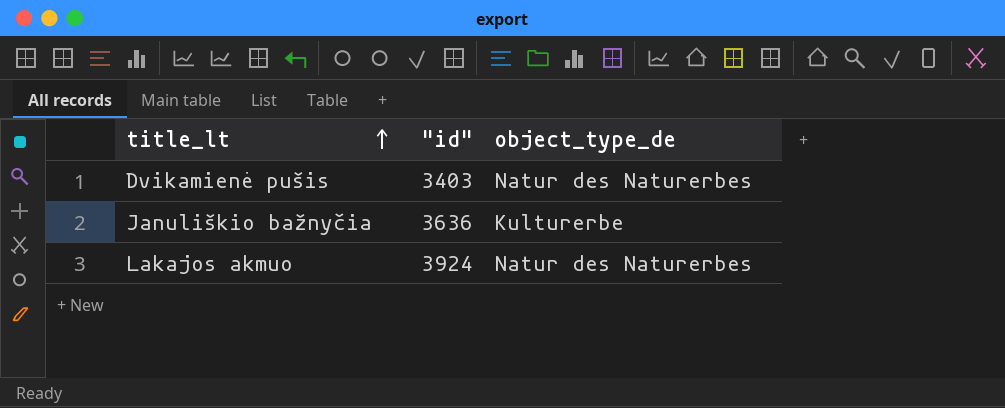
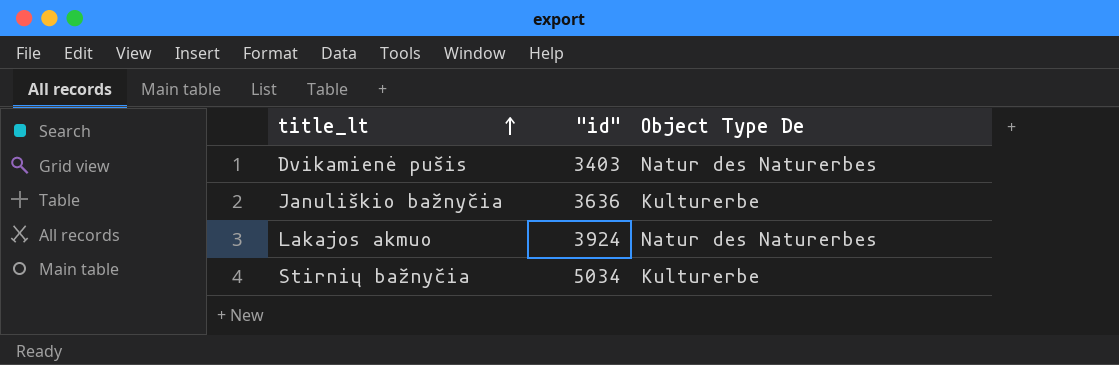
column name: object_type_de -> Object Type De
row Stirnių bažnyčia: none -> 5034 | Kulturerbe

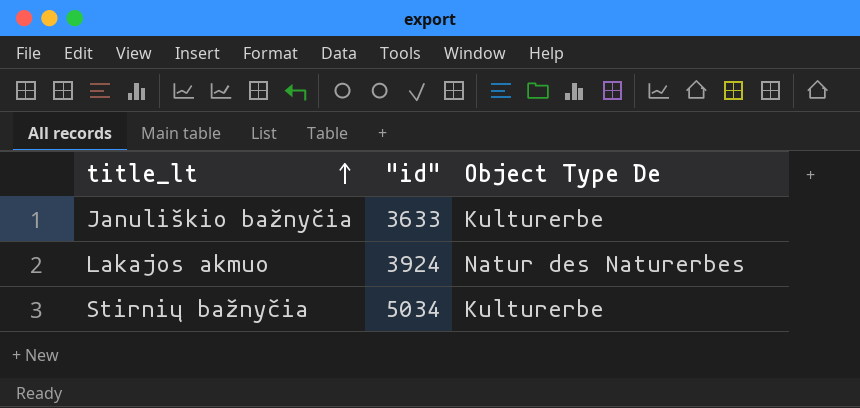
row Dvikamienė pušis: 3403 | Natur des Naturerbes -> none
Januliškio bažnyčia | "id": 3636 -> 3633

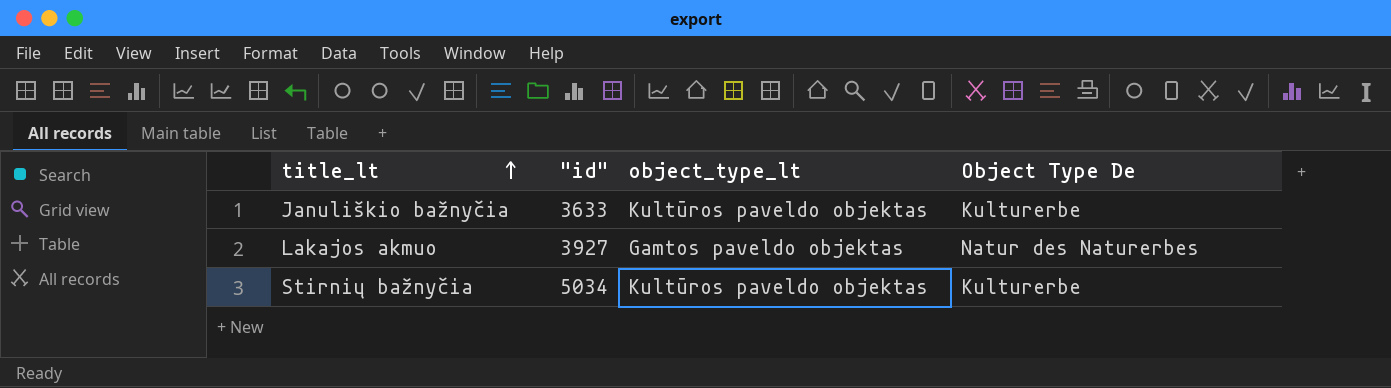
column object_type_lt | position: none -> 3
Lakajos akmuo | "id": 3924 -> 3927

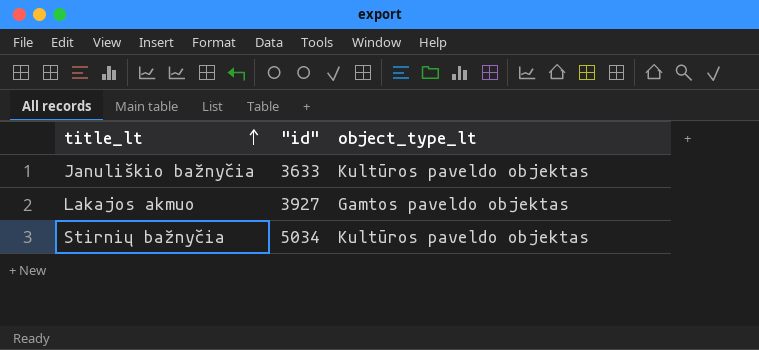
column Object Type De | position: 4 -> none

